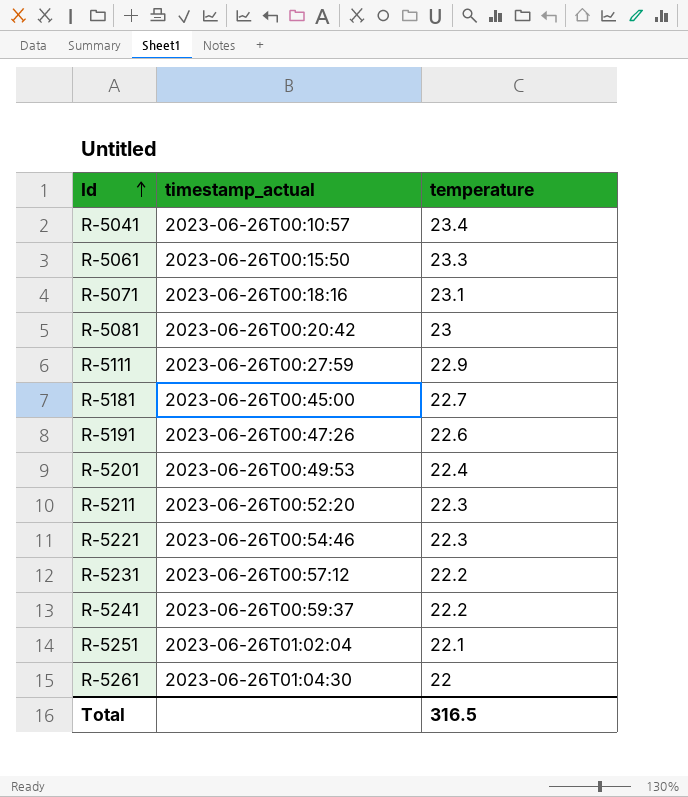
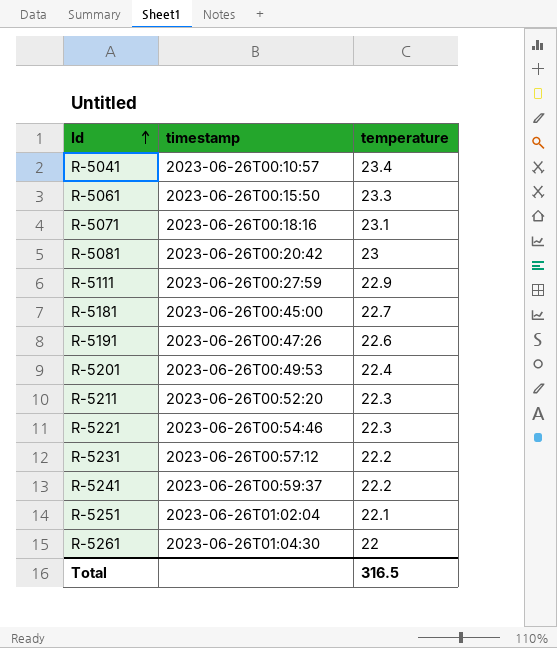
column name: timestamp_actual -> timestamp

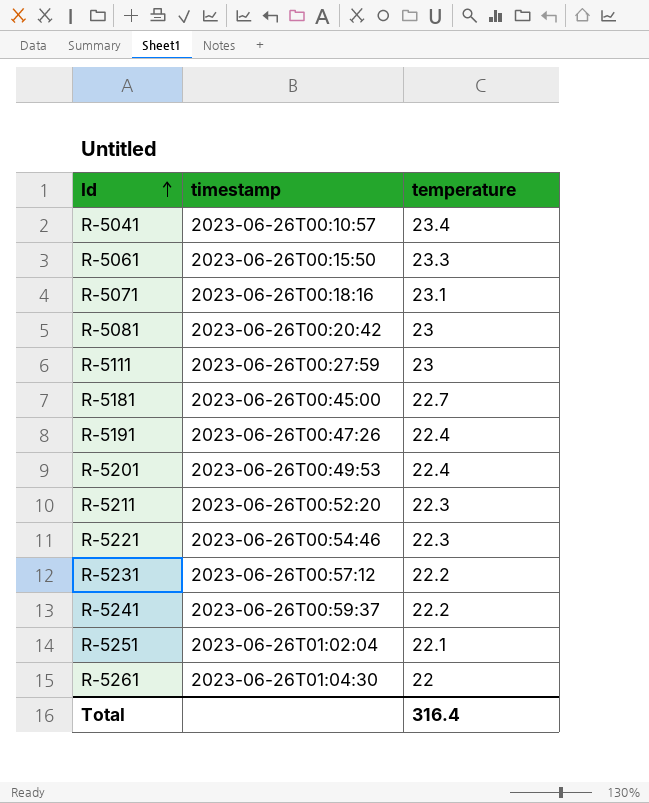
R-5111 | temperature: 22.9 -> 23
R-5191 | temperature: 22.6 -> 22.4
Total | temperature: 316.5 -> 316.4

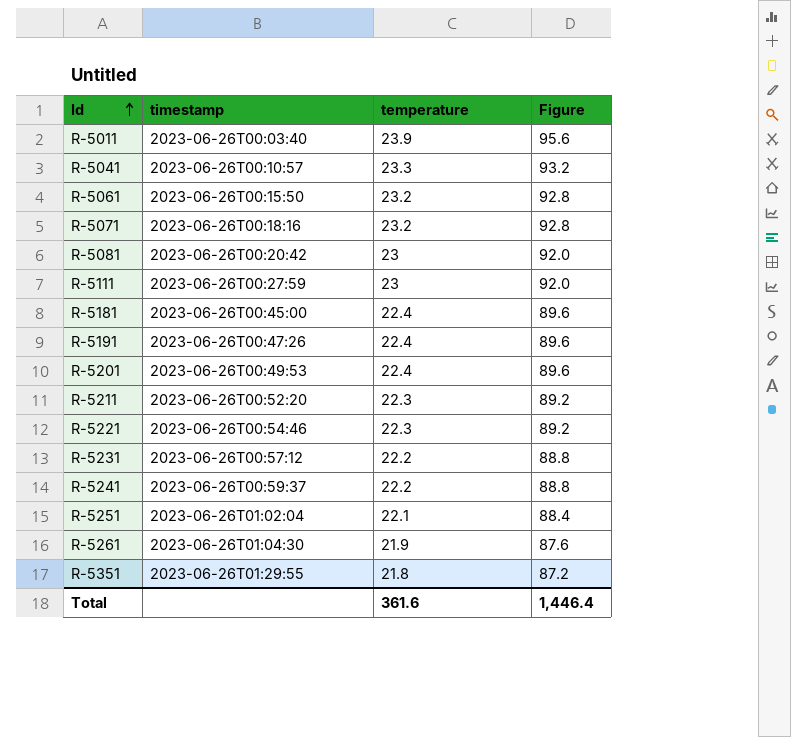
column Figure | formula: none -> [temperature] * 4
row R-5011: none -> 2023-06-26T00:03:40 | 23.9 | 95.6
R-5041 | temperature: 23.4 -> 23.3
R-5061 | temperature: 23.3 -> 23.2
R-5071 | temperature: 23.1 -> 23.2
R-5181 | temperature: 22.7 -> 22.4
R-5261 | temperature: 22 -> 21.9
row R-5351: none -> 2023-06-26T01:29:55 | 21.8 | 87.2
Total | temperature: 316.4 -> 361.6

